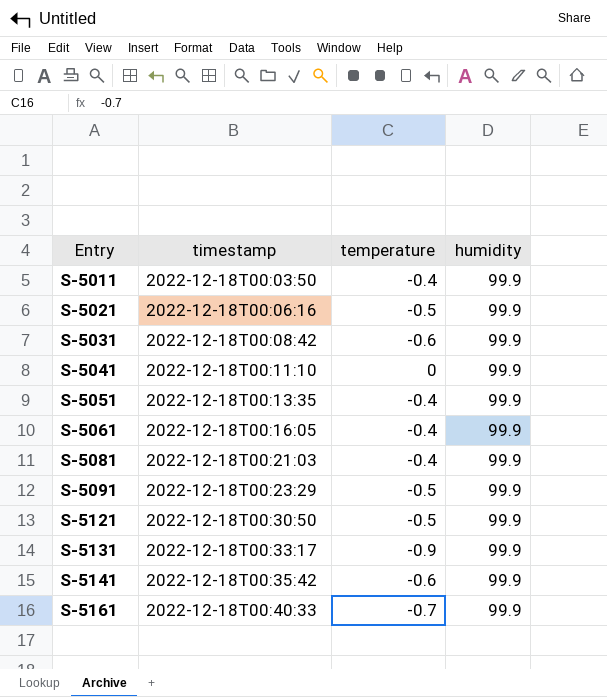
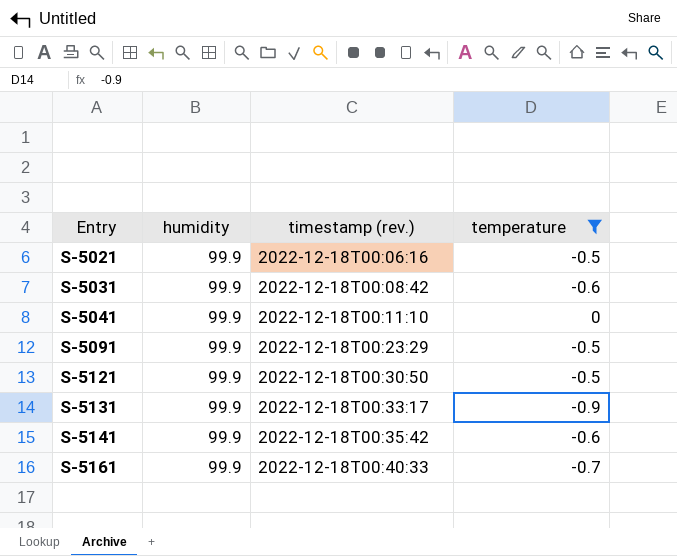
filter: none -> temperature != -0.4
column humidity | position: 4 -> 2
column name: timestamp -> timestamp (rev.)

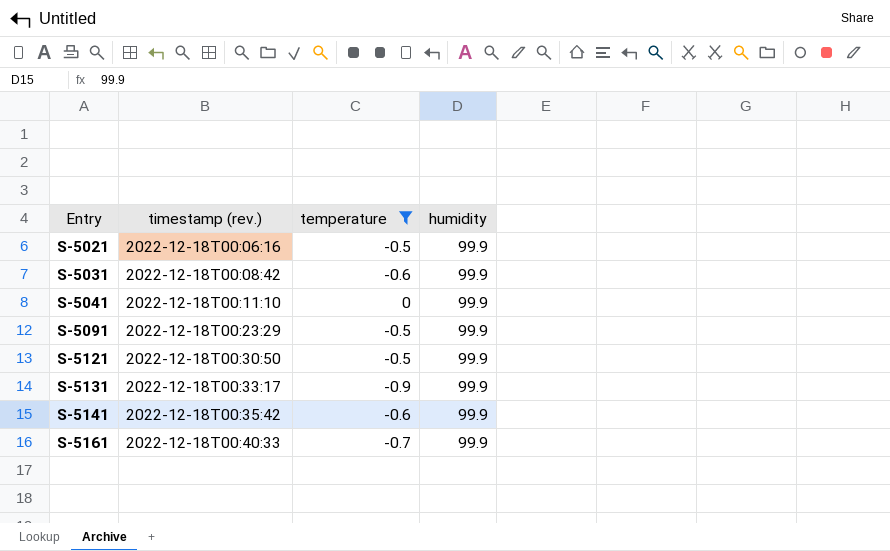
column humidity | position: 2 -> 4

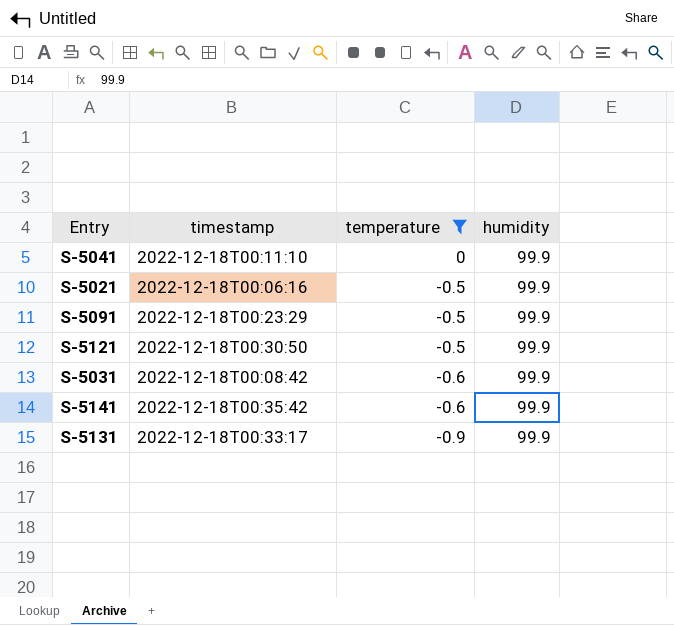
row order: Entry ascending -> temperature descending
column name: timestamp (rev.) -> timestamp
row S-5161: 2022-12-18T00:40:33 | -0.7 | 99.9 -> none

